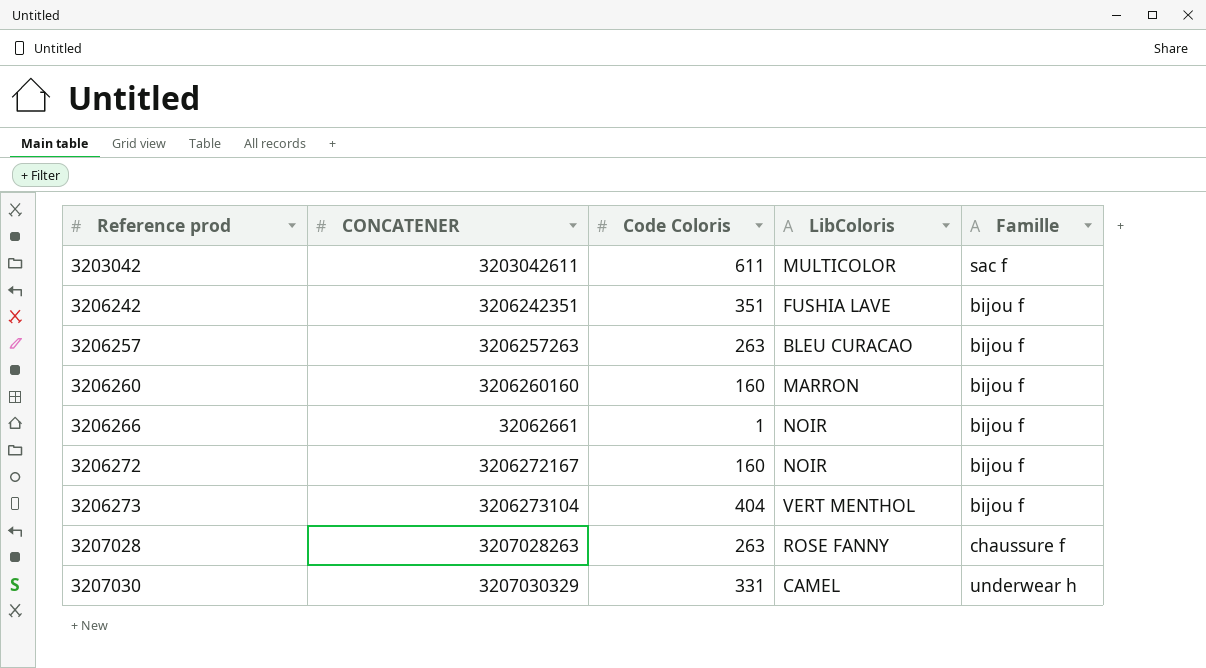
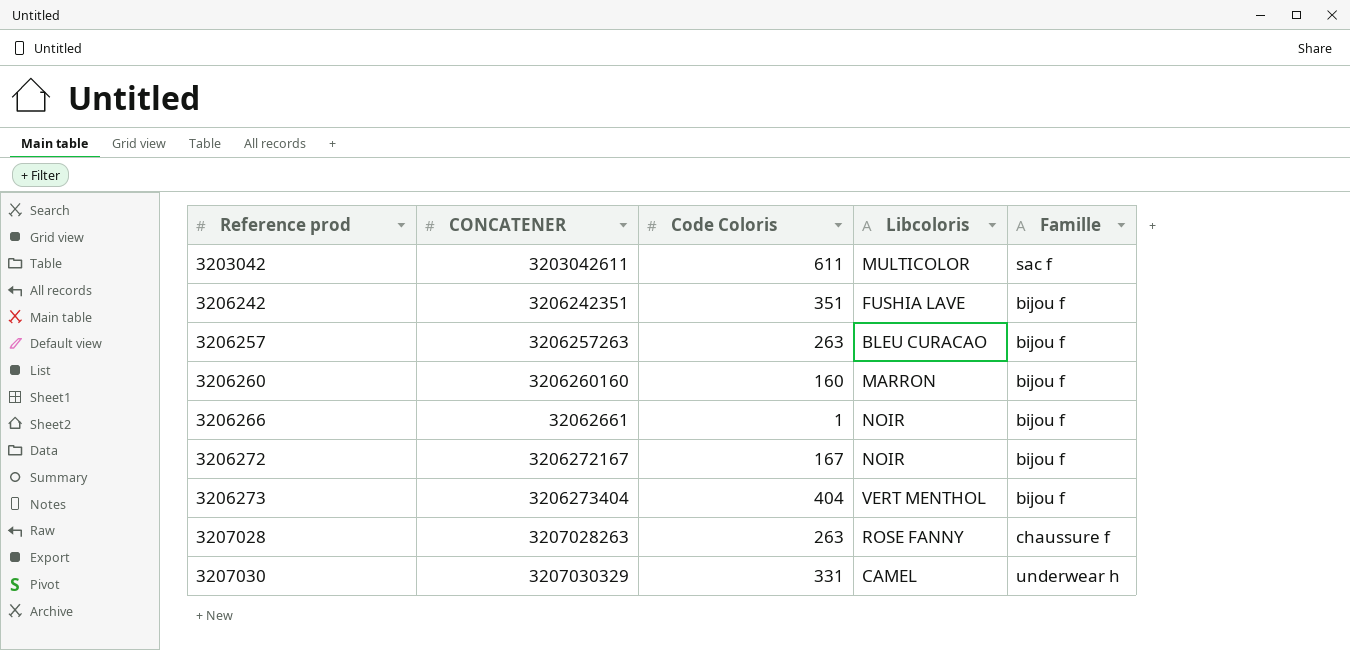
column name: LibColoris -> Libcoloris
3206272 | Code Coloris: 160 -> 167
3206273 | CONCATENER: 3206273104 -> 3206273404

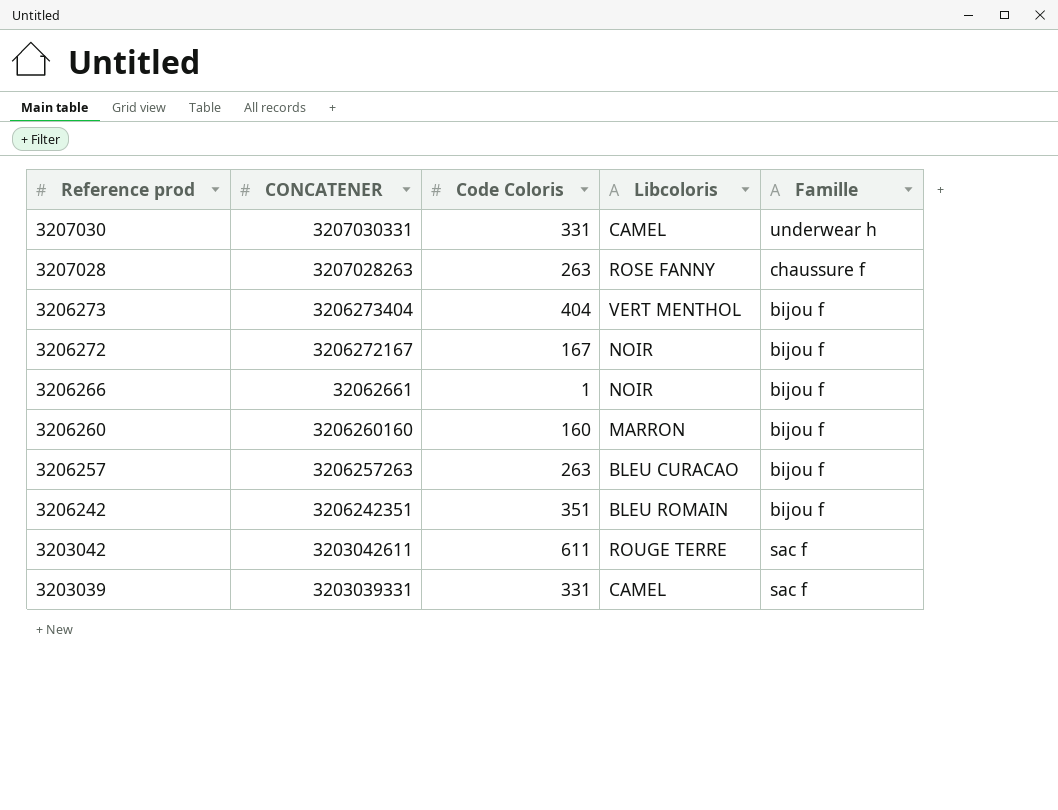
row order: Reference prod ascending -> Reference prod descending
3207030 | CONCATENER: 3207030329 -> 3207030331
3206242 | Libcoloris: FUSHIA LAVE -> BLEU ROMAIN
3203042 | Libcoloris: MULTICOLOR -> ROUGE TERRE
row 3203039: none -> 3203039331 | 331 | CAMEL | sac f

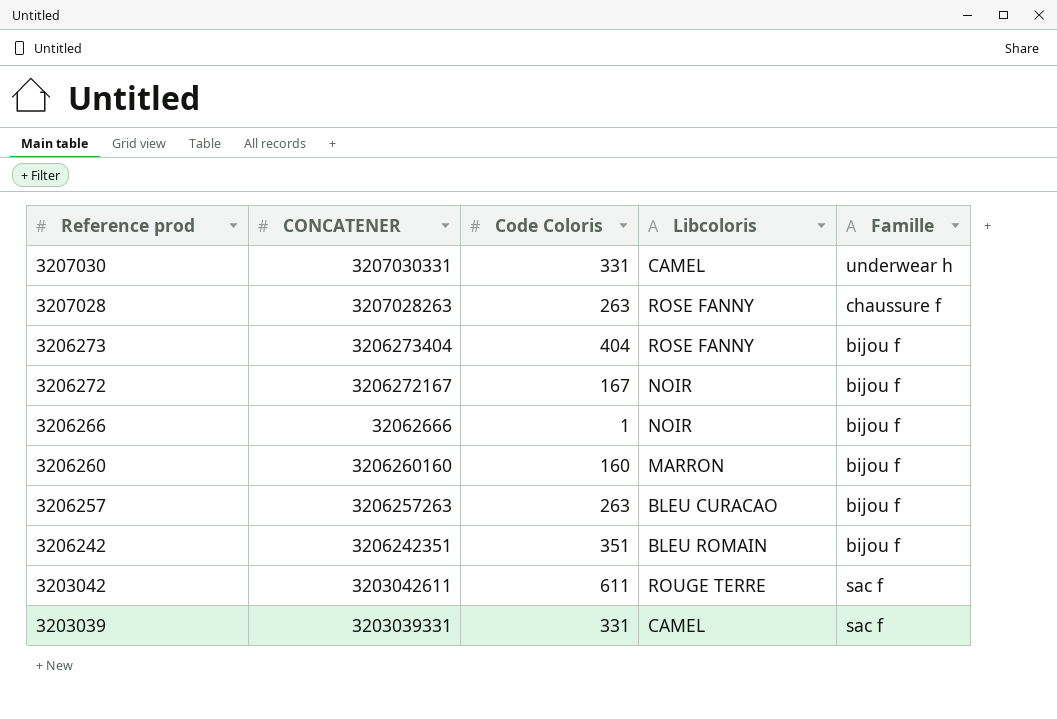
3206273 | Libcoloris: VERT MENTHOL -> ROSE FANNY
3206266 | CONCATENER: 32062661 -> 32062666

